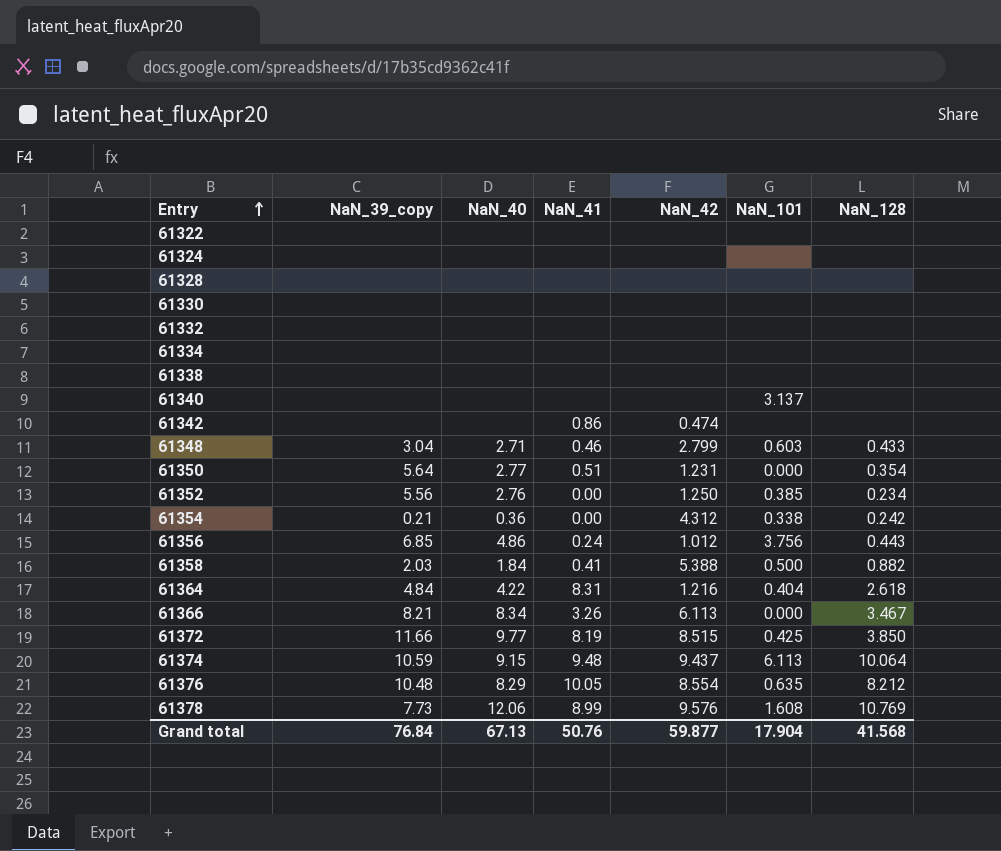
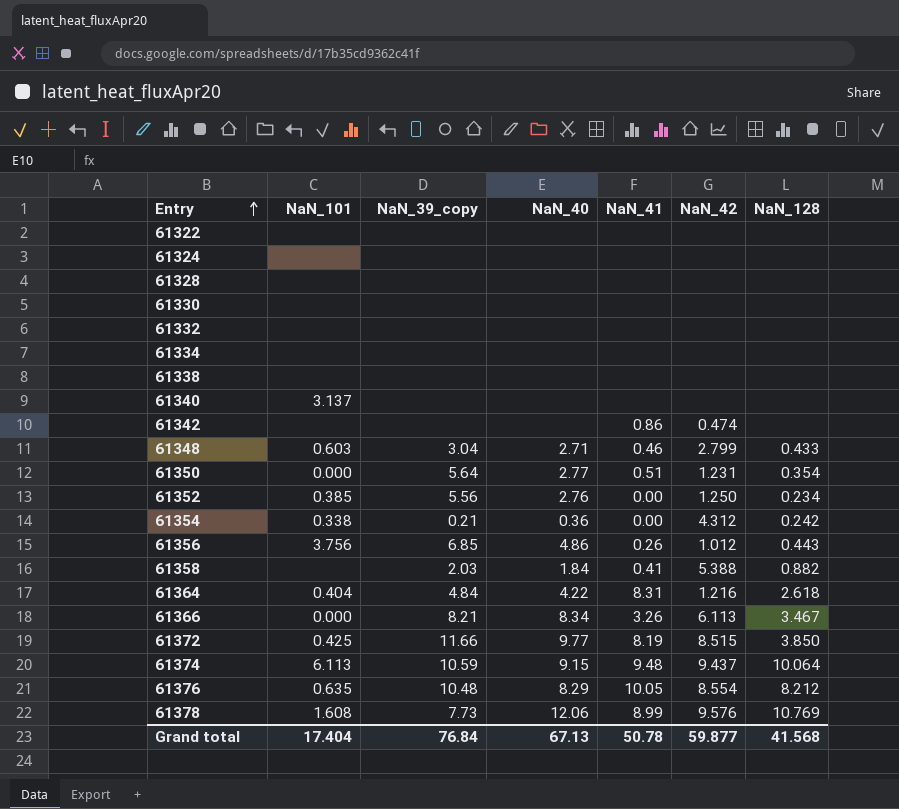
column NaN_101 | position: 6 -> 2
61356 | NaN_41: 0.24 -> 0.26
61358 | NaN_101: 0.500 -> none
Grand total | NaN_101: 17.904 -> 17.404
Grand total | NaN_41: 50.76 -> 50.78

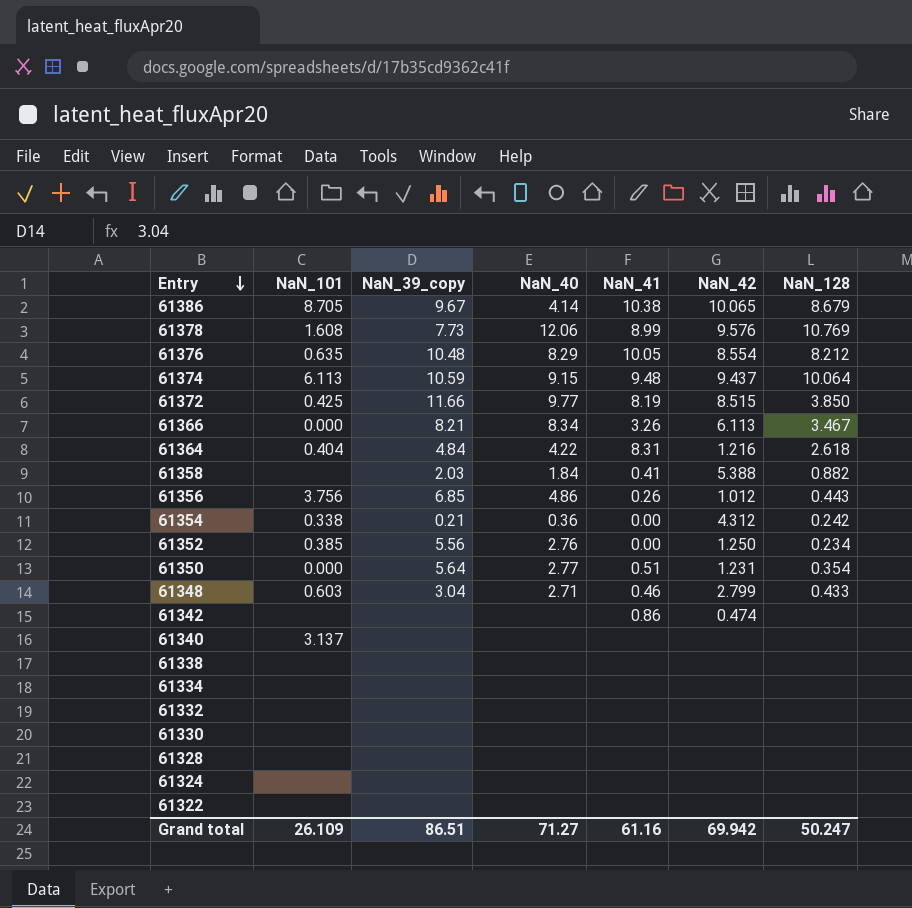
row order: Entry ascending -> Entry descending
row 61386: none -> 8.705 | 9.67 | 4.14 | 10.38 | 10.065 | 8.679
Grand total | NaN_101: 17.404 -> 26.109
Grand total | NaN_39_copy: 76.84 -> 86.51
Grand total | NaN_40: 67.13 -> 71.27
Grand total | NaN_41: 50.78 -> 61.16
Grand total | NaN_42: 59.877 -> 69.942
Grand total | NaN_128: 41.568 -> 50.247

